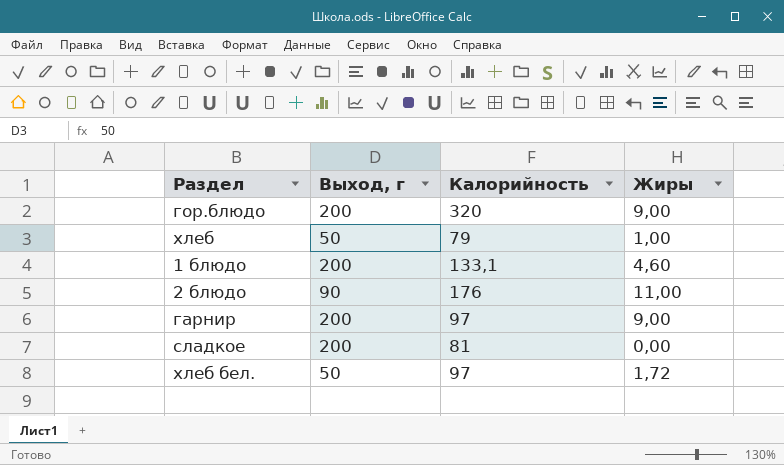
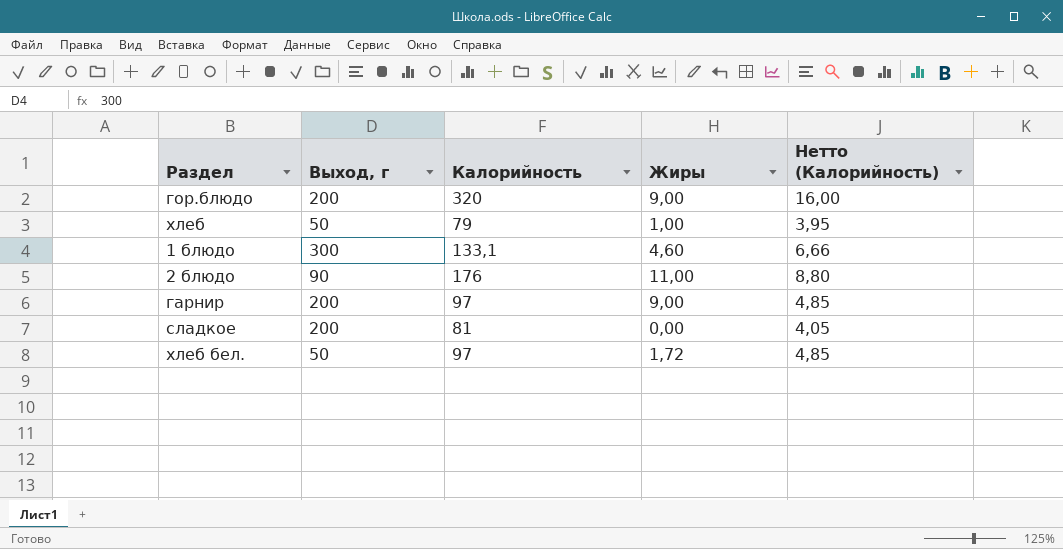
column Нетто (Калорийность) | formula: none -> [Калорийность] * 0,05
1 блюдо | Выход, г: 200 -> 300

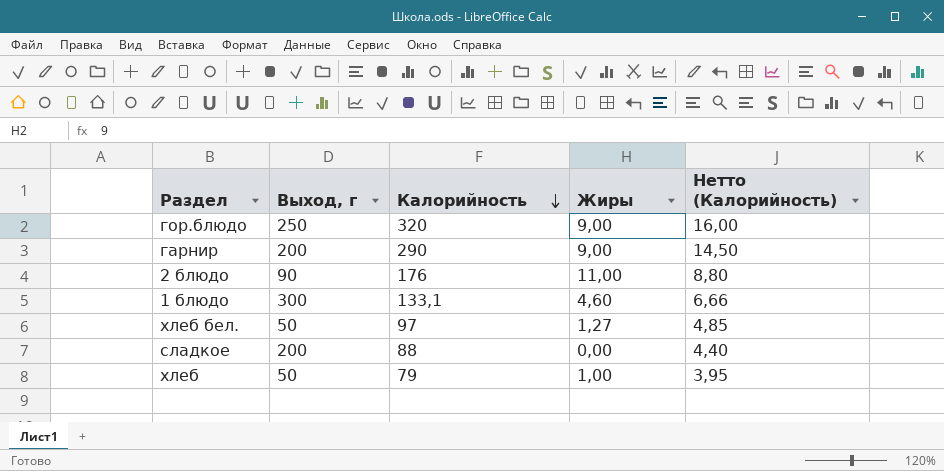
row order: none -> Калорийность descending
гор.блюдо | Выход, г: 200 -> 250
гарнир | Калорийность: 97 -> 290
гарнир | Нетто (Калорийность): 4,85 -> 14,50
хлеб бел. | Жиры: 1,72 -> 1,27
сладкое | Калорийность: 81 -> 88
сладкое | Нетто (Калорийность): 4,05 -> 4,40

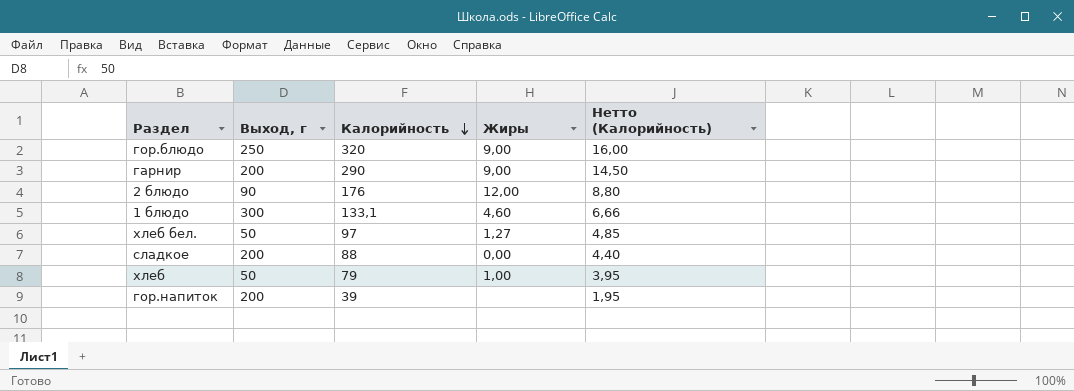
2 блюдо | Жиры: 11,00 -> 12,00
row гор.напиток: none -> 200 | 39 | none | 1,95

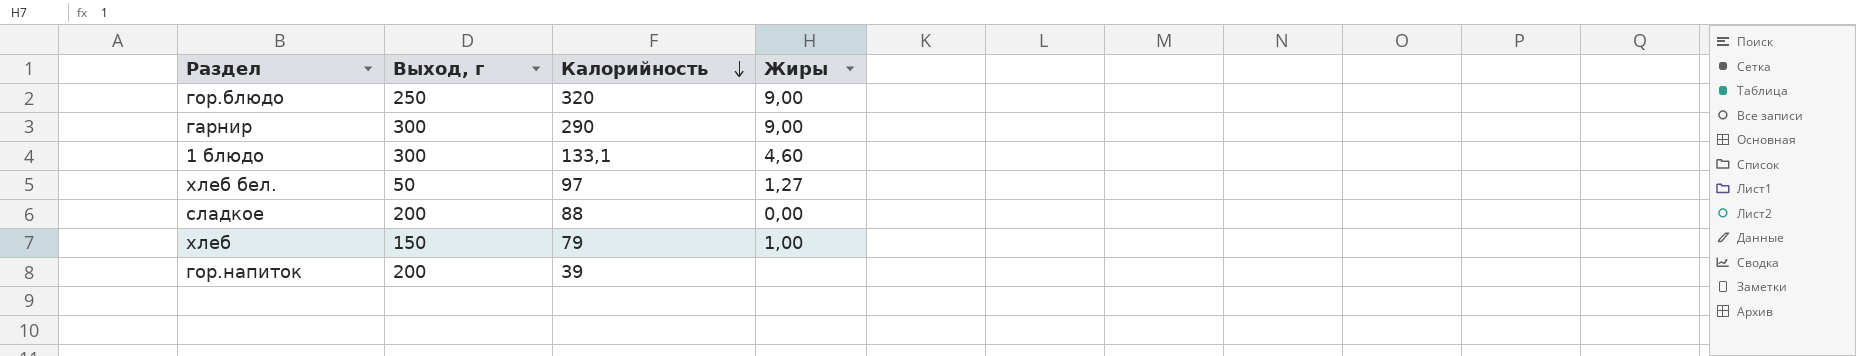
column Нетто (Калорийность) | formula: [Калорийность] * 0,05 -> none
row 2 блюдо: 90 | 176 | 12,00 | 8,80 -> none
гарнир | Выход, г: 200 -> 300
хлеб | Выход, г: 50 -> 150

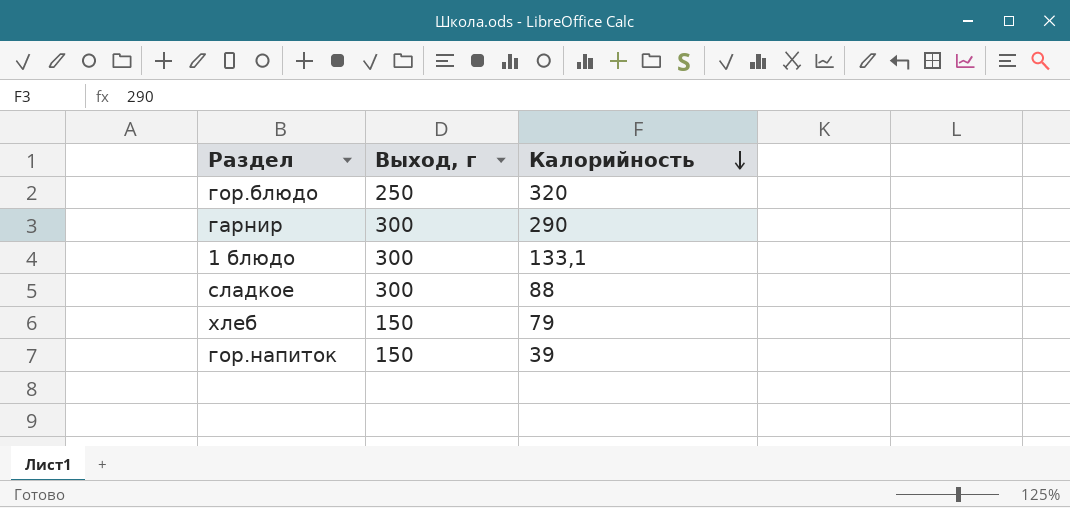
column Жиры | position: 4 -> none
row хлеб бел.: 50 | 97 | 1,27 -> none
сладкое | Выход, г: 200 -> 300
гор.напиток | Выход, г: 200 -> 150

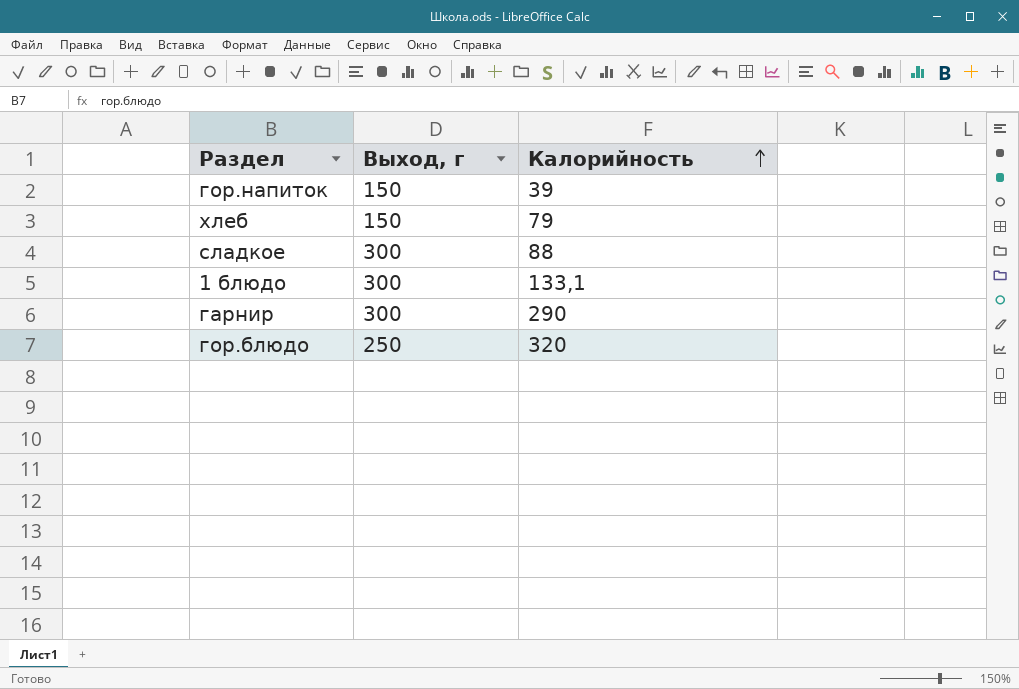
row order: Калорийность descending -> Калорийность ascending

